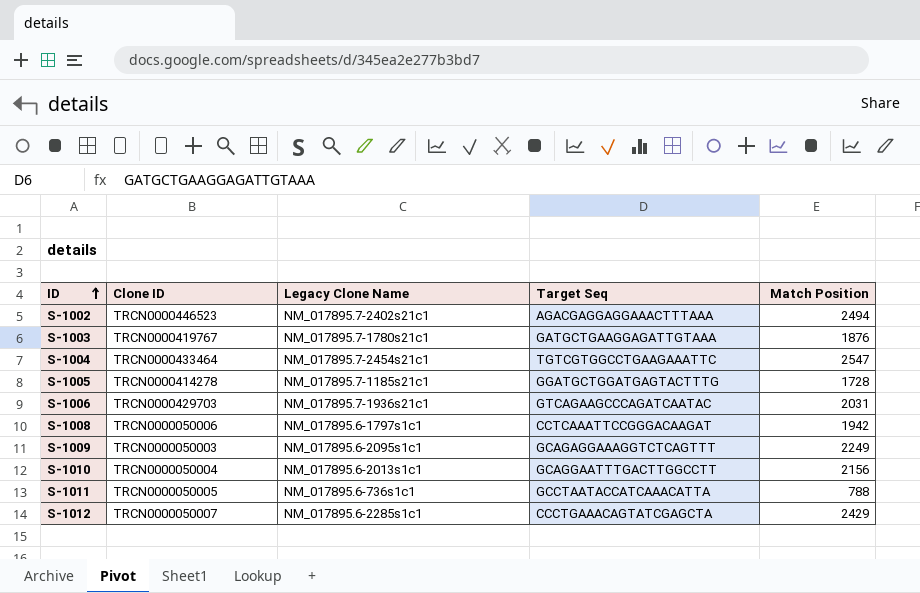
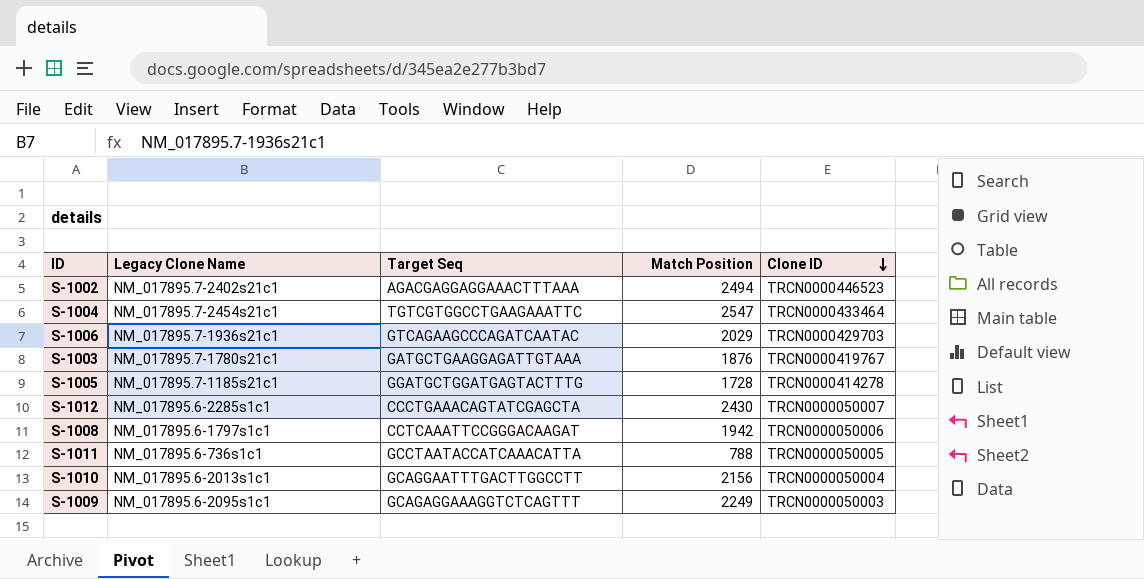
row order: ID ascending -> Clone ID descending
column Clone ID | position: 2 -> 5
S-1006 | Match Position: 2031 -> 2029
S-1012 | Match Position: 2429 -> 2430

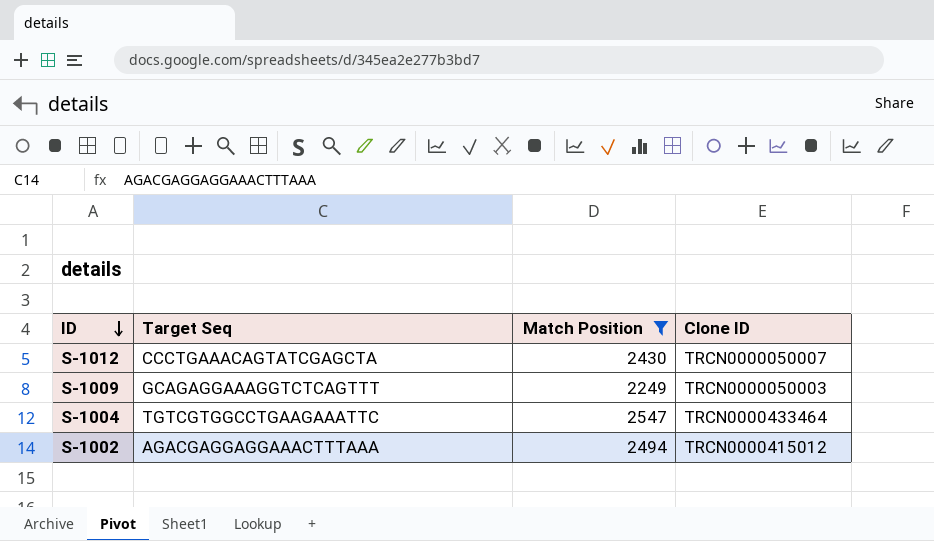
filter: none -> Match Position >= 2249
row order: Clone ID descending -> ID descending
column Legacy Clone Name | position: 2 -> none
S-1002 | Clone ID: TRCN0000446523 -> TRCN0000415012

